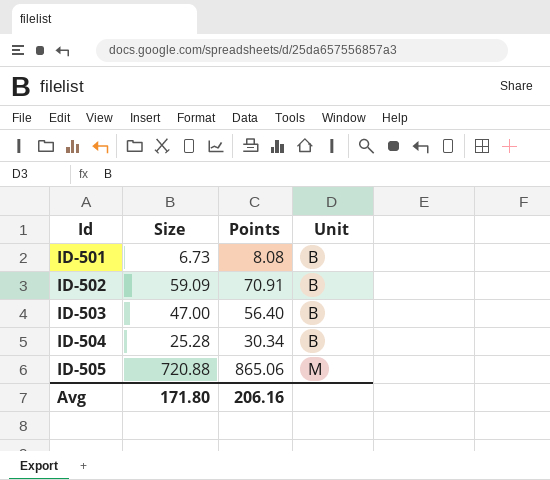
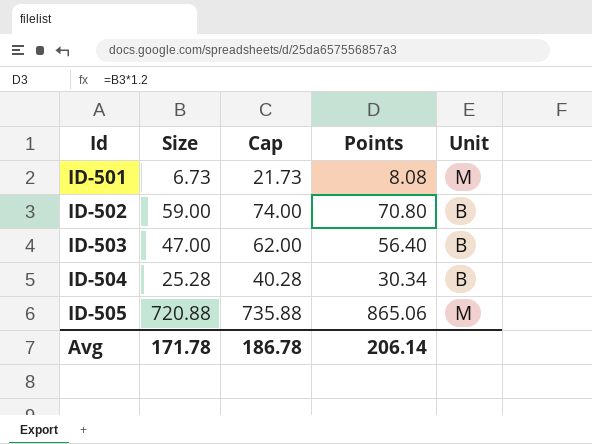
column Cap | formula: none -> [Size] + 15
ID-501 | Unit: B -> M
ID-502 | Size: 59.09 -> 59.00
ID-502 | Points: 70.91 -> 70.80
Avg | Size: 171.80 -> 171.78
Avg | Points: 206.16 -> 206.14

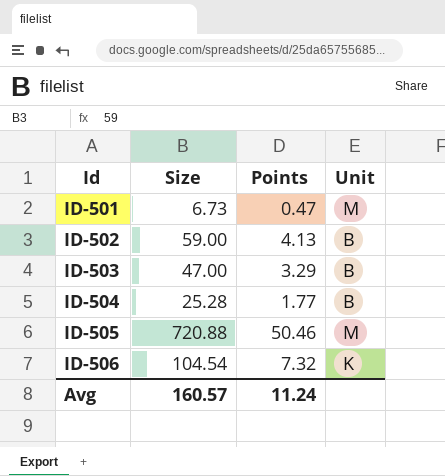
column Cap | formula: [Size] + 15 -> none
column Points | formula: [Size] * 1.2 -> [Size] * 0.07
row ID-506: none -> 104.54 | 7.32 | K
Avg | Size: 171.78 -> 160.57
Avg | Points: 206.14 -> 11.24

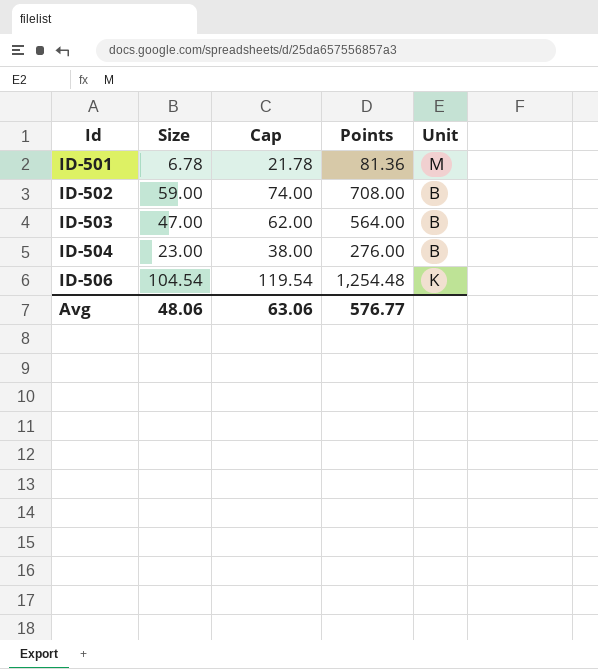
column Cap | formula: none -> [Size] + 15
column Points | formula: [Size] * 0.07 -> [Size] * 12
row ID-505: 720.88 | 50.46 | M -> none
ID-501 | Size: 6.73 -> 6.78
ID-504 | Size: 25.28 -> 23.00
Avg | Size: 160.57 -> 48.06
Avg | Points: 11.24 -> 576.77

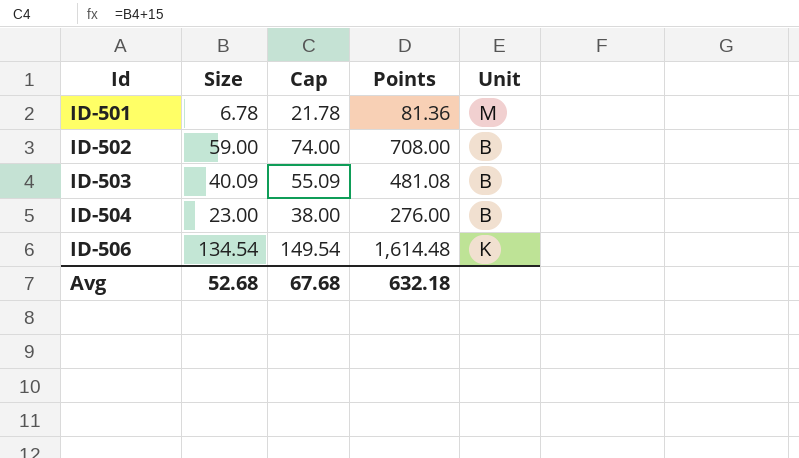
ID-503 | Size: 47.00 -> 40.09
ID-503 | Cap: 62.00 -> 55.09
ID-503 | Points: 564.00 -> 481.08
ID-506 | Size: 104.54 -> 134.54
ID-506 | Cap: 119.54 -> 149.54
ID-506 | Points: 1,254.48 -> 1,614.48
Avg | Size: 48.06 -> 52.68
Avg | Cap: 63.06 -> 67.68
Avg | Points: 576.77 -> 632.18

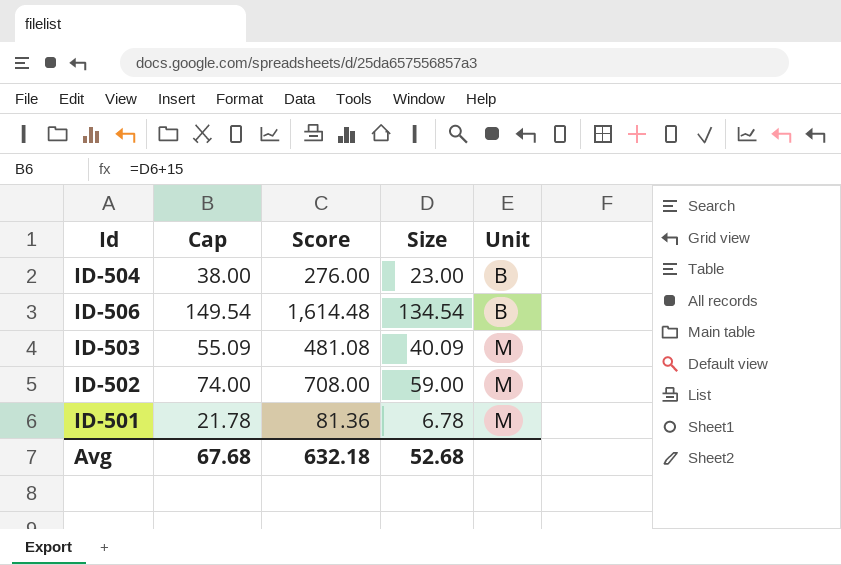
row order: Id ascending -> Unit ascending
column name: Points -> Score
column Size | position: 2 -> 4
ID-506 | Unit: K -> B
ID-503 | Unit: B -> M
ID-502 | Unit: B -> M

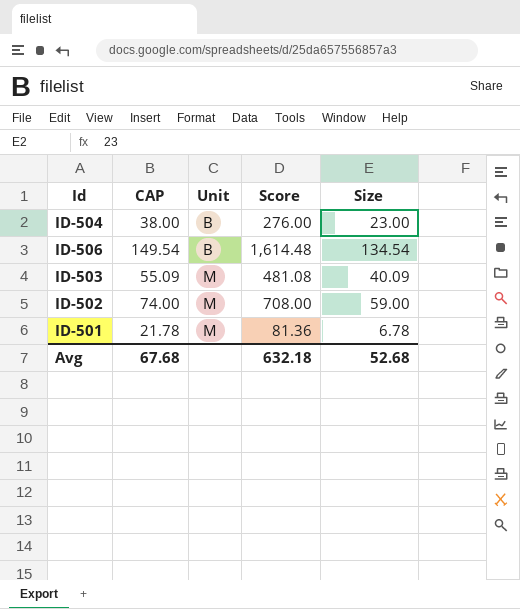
column name: Cap -> CAP
column Unit | position: 5 -> 3

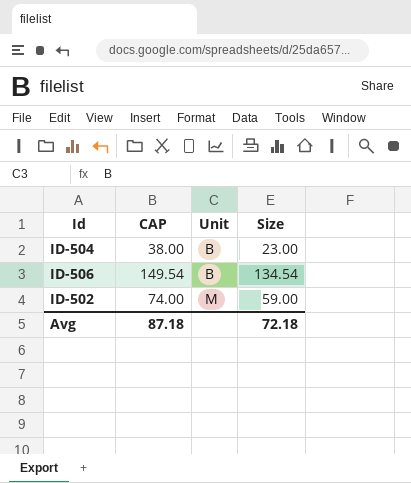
column Score | formula: [Size] * 12 -> none
row ID-503: 55.09 | M | 481.08 | 40.09 -> none
row ID-501: 21.78 | M | 81.36 | 6.78 -> none
Avg | CAP: 67.68 -> 87.18
Avg | Size: 52.68 -> 72.18

